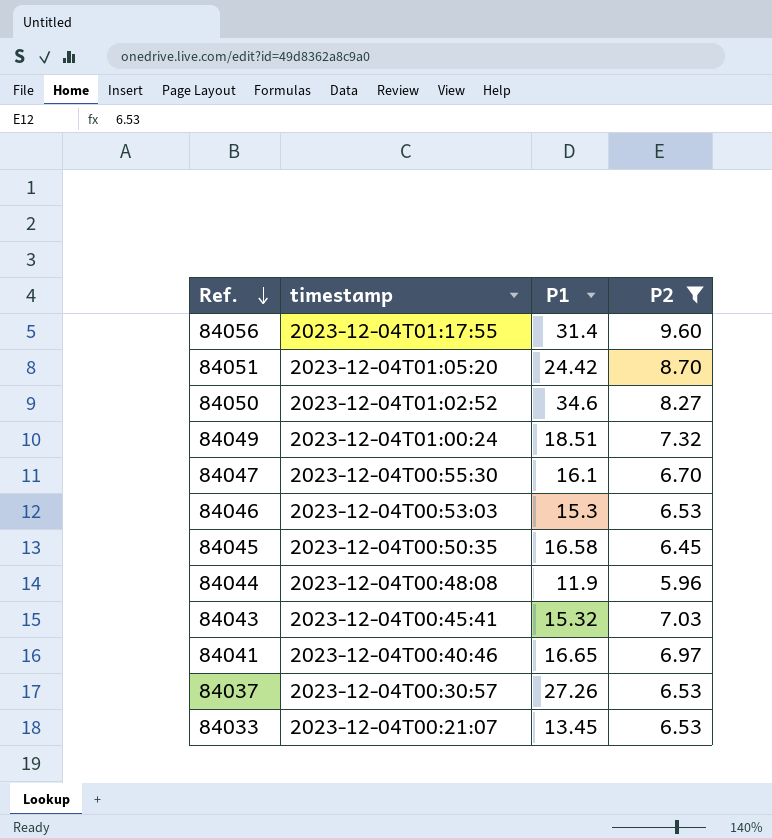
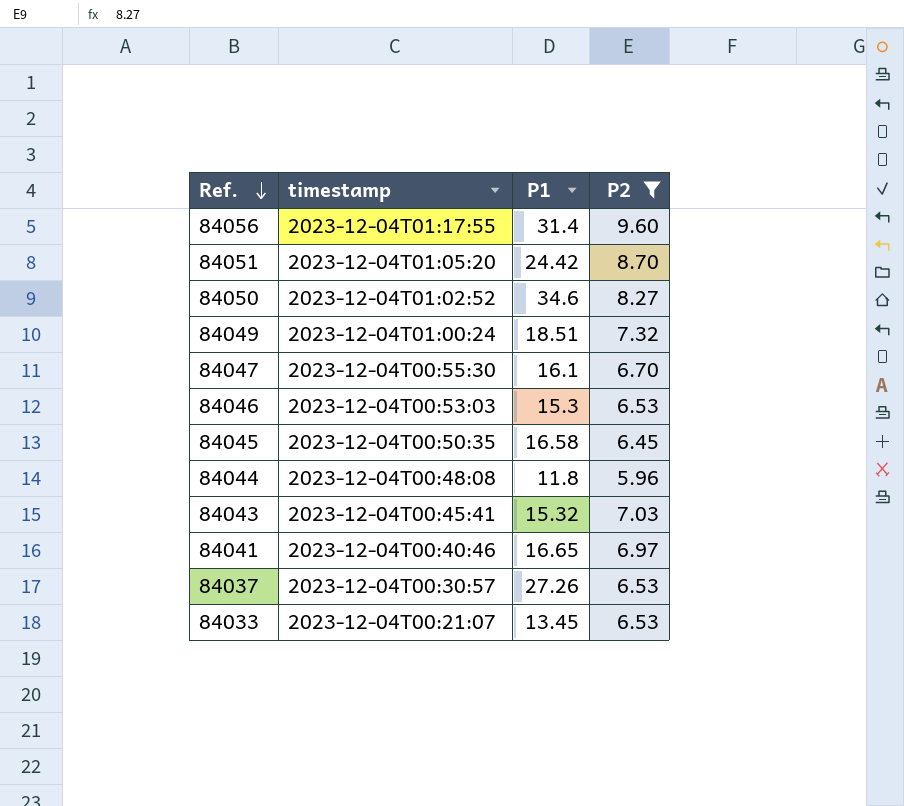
84044 | P1: 11.9 -> 11.8

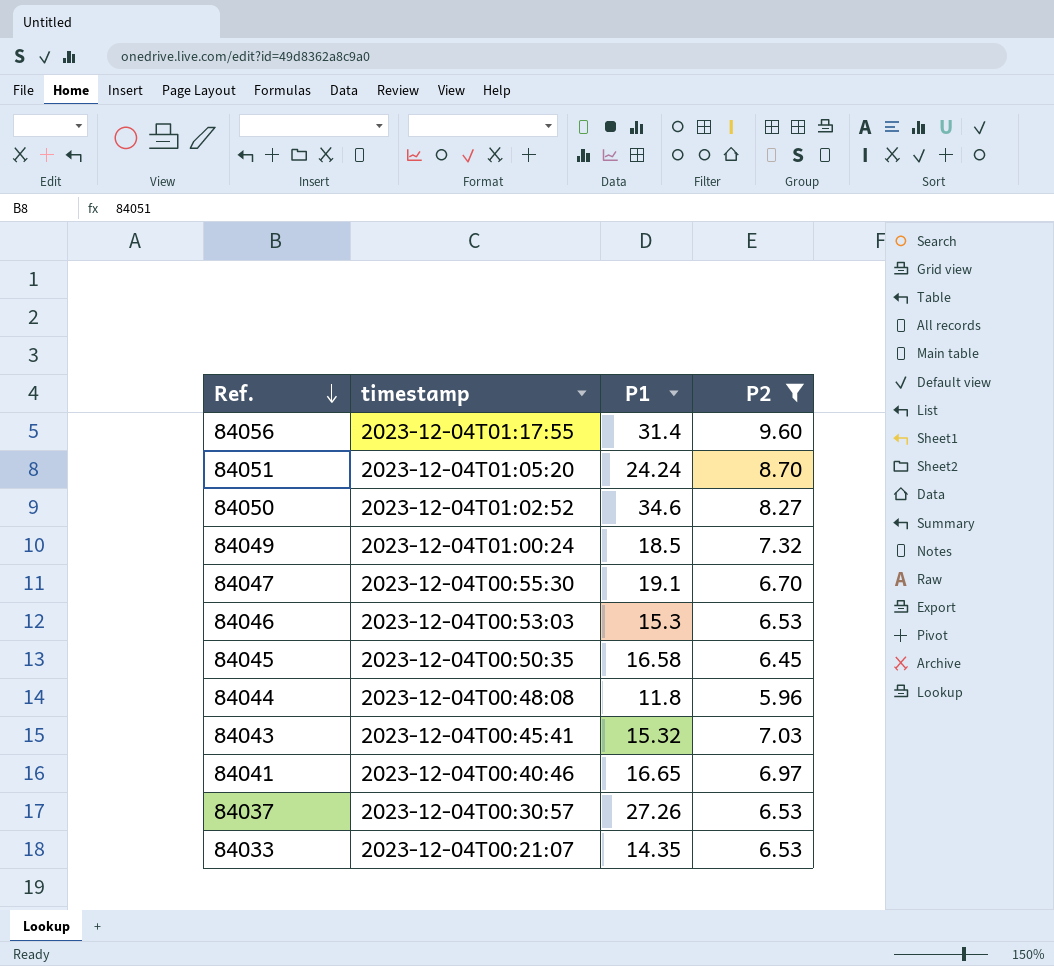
84051 | P1: 24.42 -> 24.24
84049 | P1: 18.51 -> 18.5
84047 | P1: 16.1 -> 19.1
84033 | P1: 13.45 -> 14.35

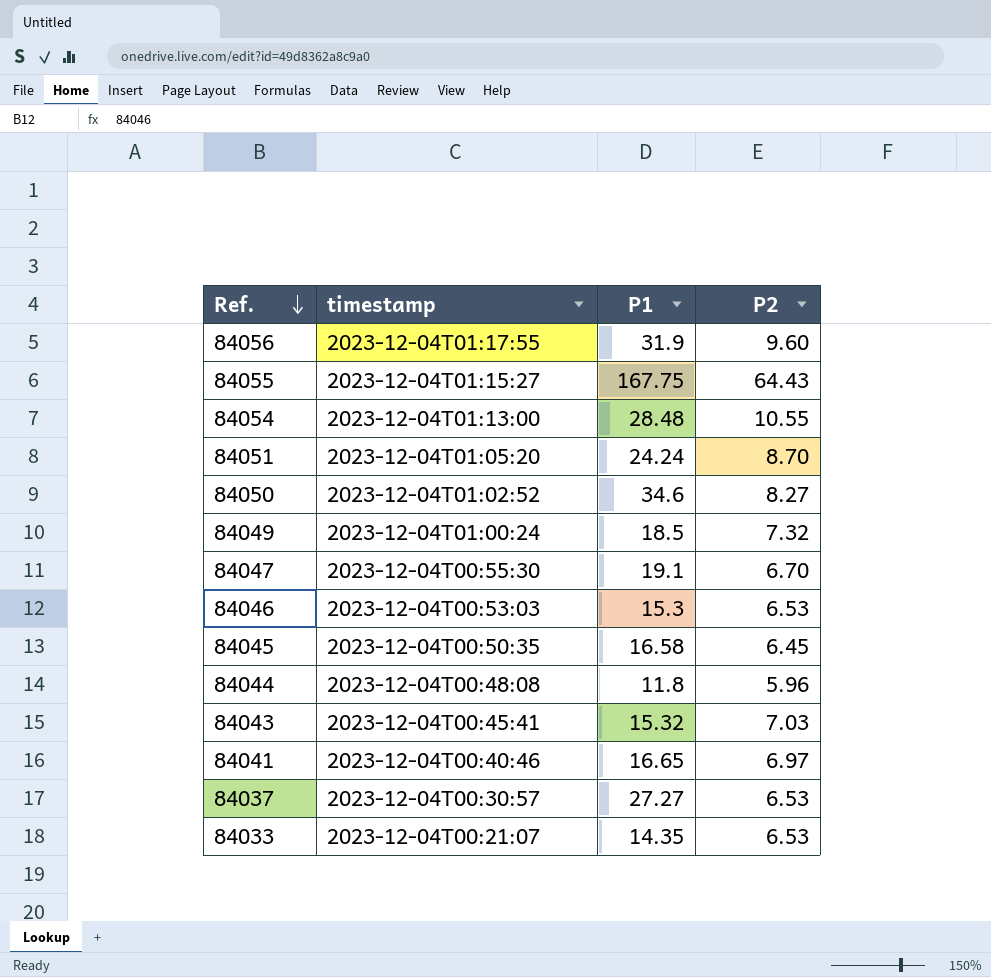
filter: P2 <= 9.60 -> none
84056 | P1: 31.4 -> 31.9
84037 | P1: 27.26 -> 27.27

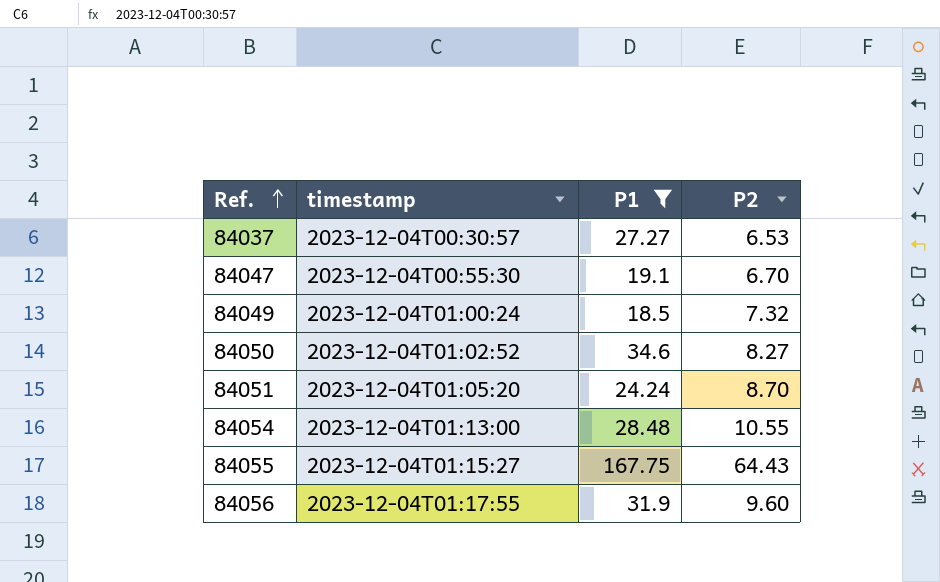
filter: none -> P1 >= 18.5
row order: Ref. descending -> Ref. ascending

